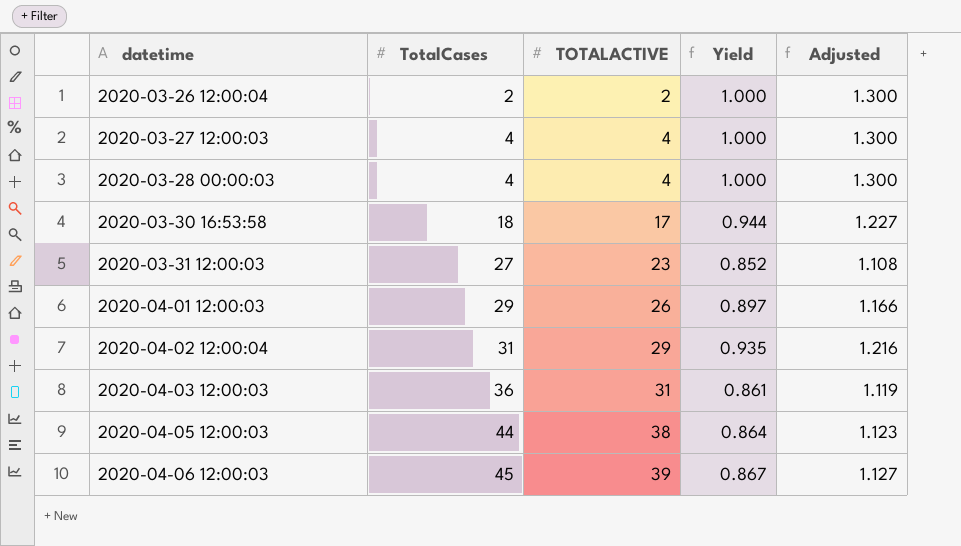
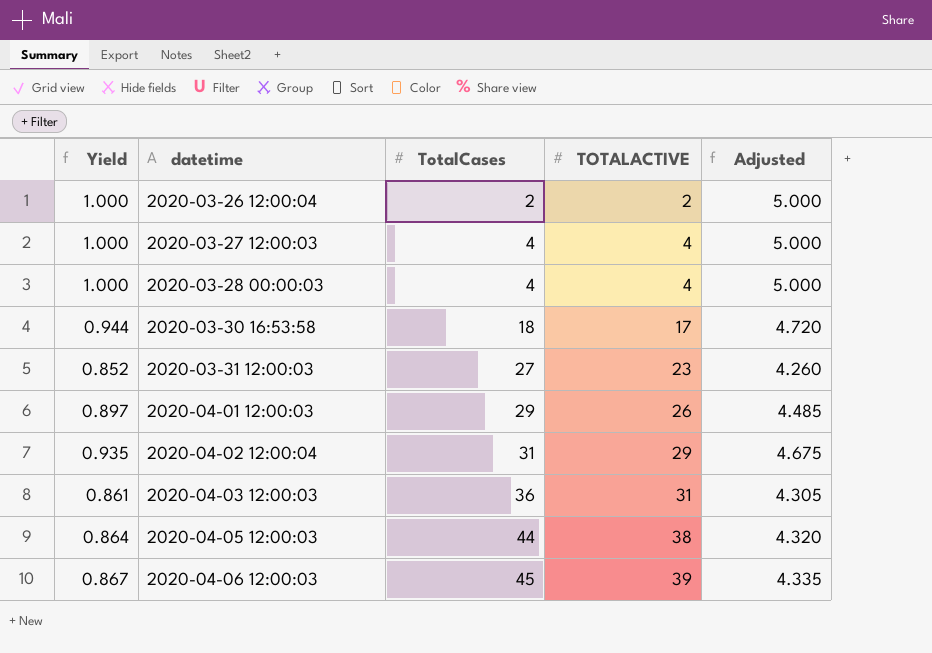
column Yield | position: 4 -> 1
column Adjusted | formula: [Yield] * 1.3 -> [Yield] * 5

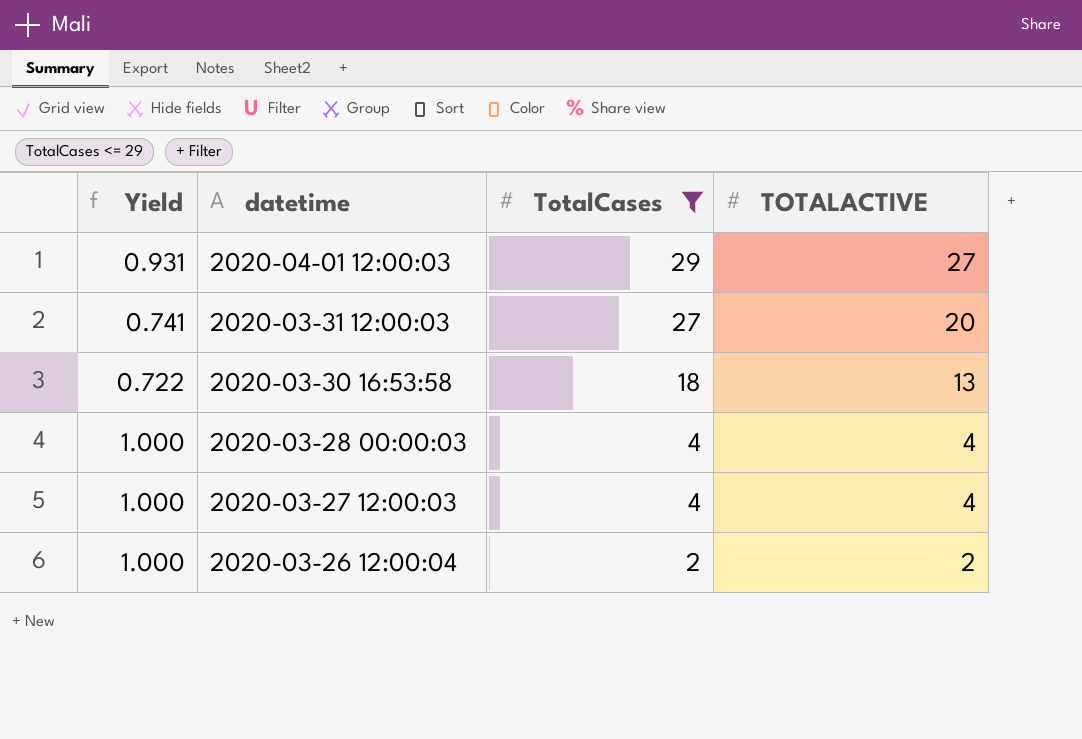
filter: none -> TotalCases <= 29
row order: datetime ascending -> datetime descending
column Adjusted | formula: [Yield] * 5 -> none
2020-04-01 12:00:03 | Yield: 0.897 -> 0.931
2020-04-01 12:00:03 | TOTALACTIVE: 26 -> 27
2020-03-31 12:00:03 | Yield: 0.852 -> 0.741
2020-03-31 12:00:03 | TOTALACTIVE: 23 -> 20
2020-03-30 16:53:58 | Yield: 0.944 -> 0.722
2020-03-30 16:53:58 | TOTALACTIVE: 17 -> 13

